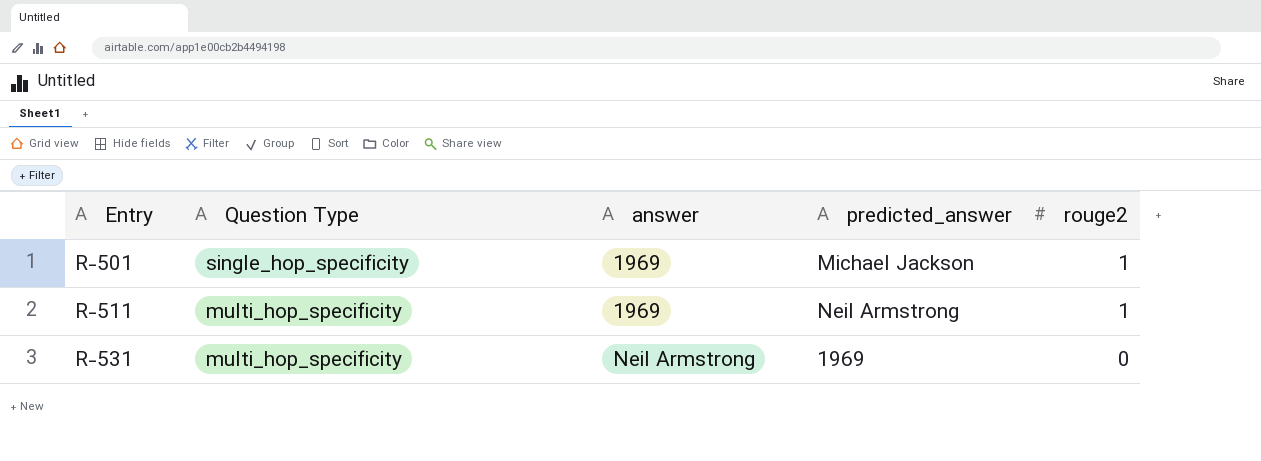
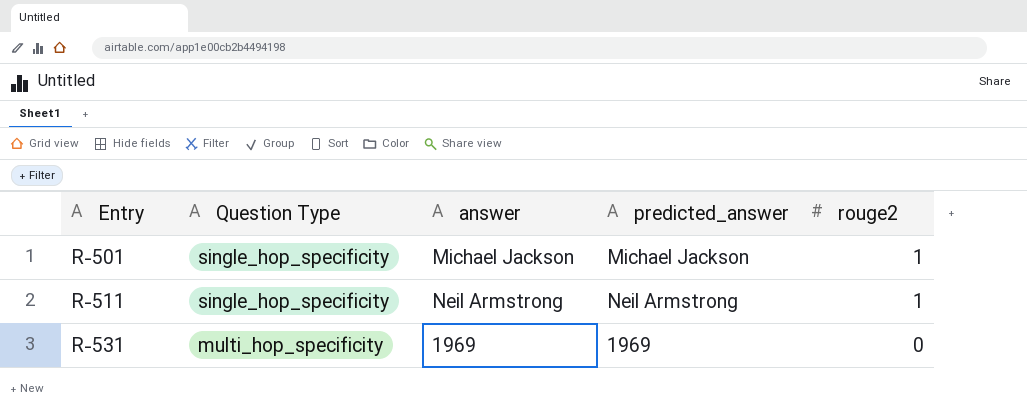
R-501 | answer: 1969 -> Michael Jackson
R-511 | Question Type: multi_hop_specificity -> single_hop_specificity
R-511 | answer: 1969 -> Neil Armstrong
R-531 | answer: Neil Armstrong -> 1969

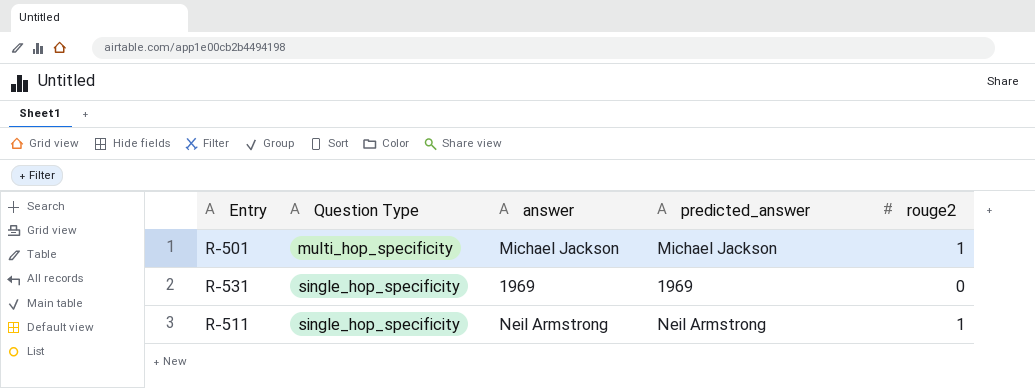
row order: Entry ascending -> Question Type ascending
R-501 | Question Type: single_hop_specificity -> multi_hop_specificity
R-531 | Question Type: multi_hop_specificity -> single_hop_specificity

